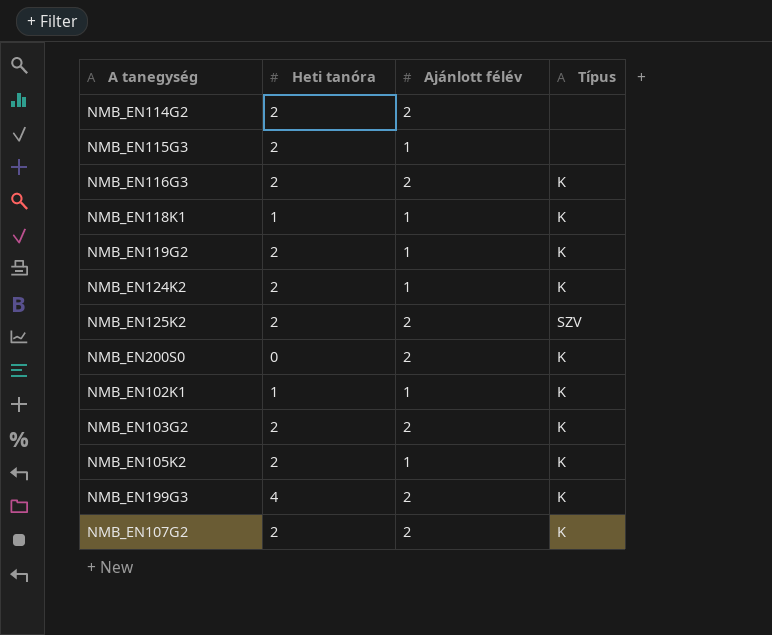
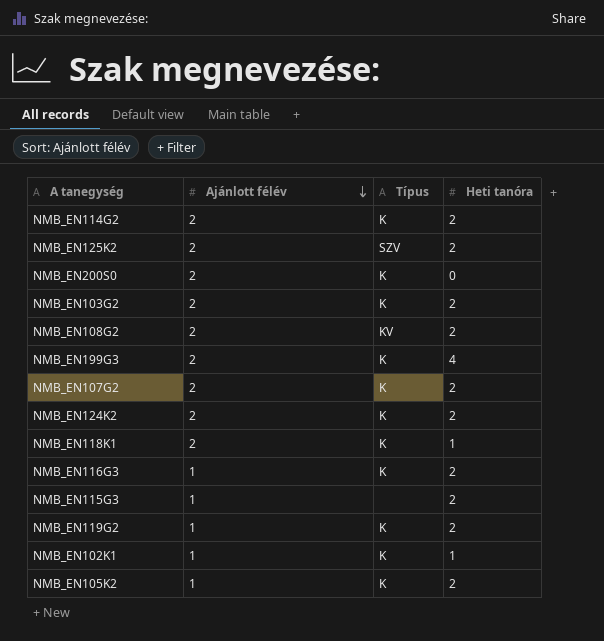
row order: none -> Ajánlott félév descending
column Heti tanóra | position: 2 -> 4
NMB_EN114G2 | Típus: none -> K
row NMB_EN108G2: none -> 2 | KV | 2
NMB_EN124K2 | Ajánlott félév: 1 -> 2
NMB_EN118K1 | Ajánlott félév: 1 -> 2
NMB_EN116G3 | Ajánlott félév: 2 -> 1

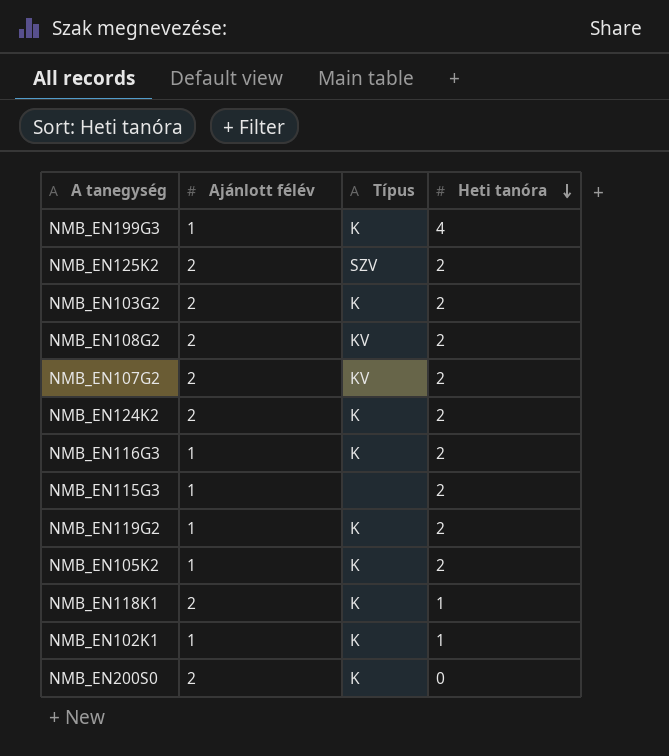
row order: Ajánlott félév descending -> Heti tanóra descending
row NMB_EN114G2: 2 | K | 2 -> none
NMB_EN199G3 | Ajánlott félév: 2 -> 1
NMB_EN107G2 | Típus: K -> KV

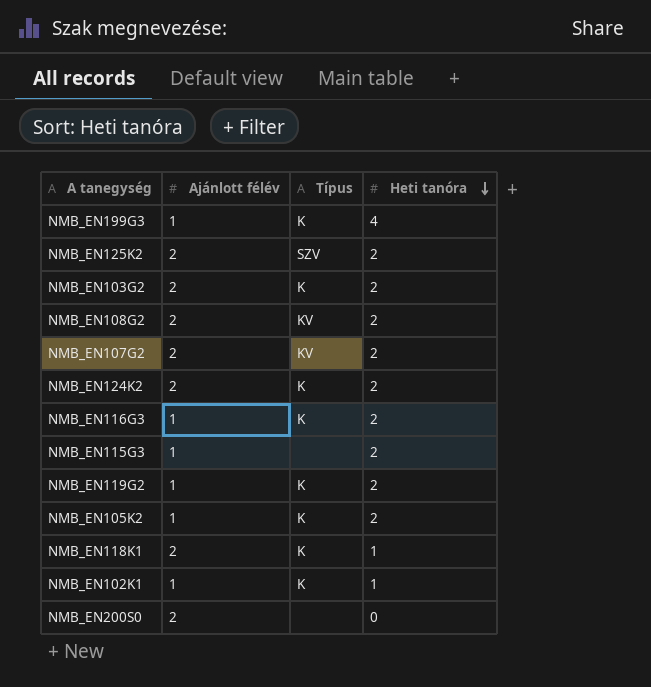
NMB_EN200S0 | Típus: K -> none

